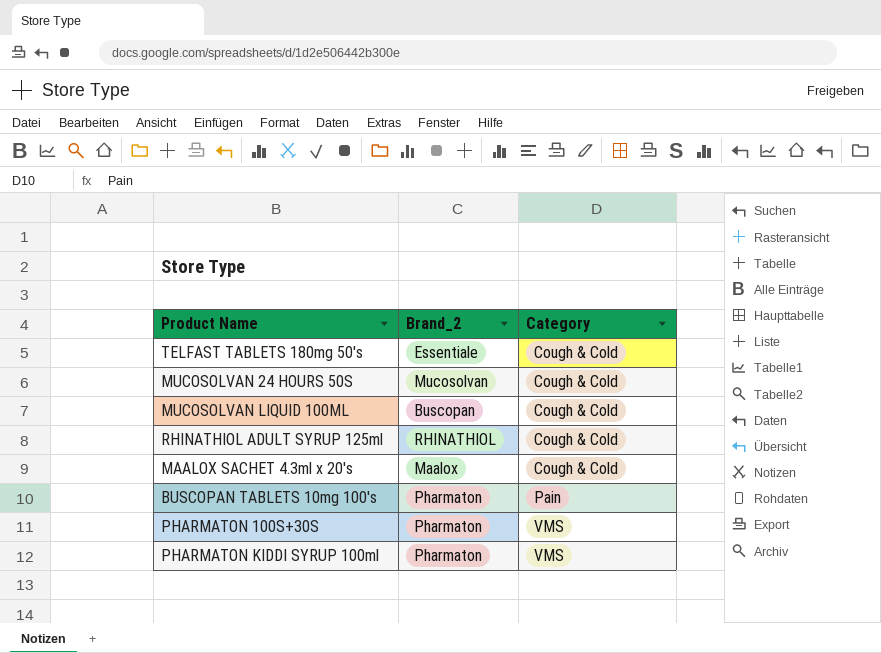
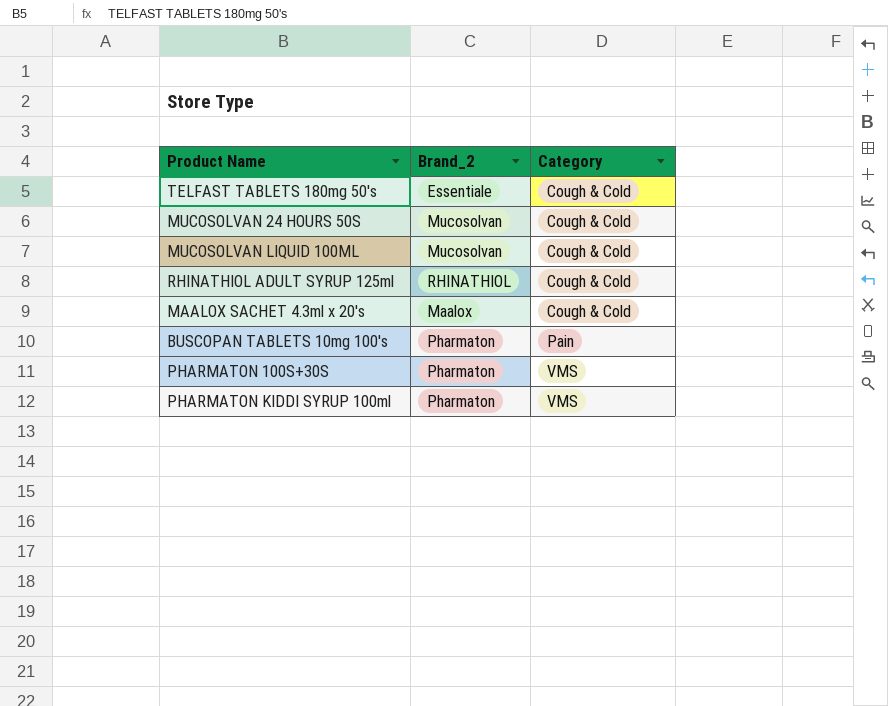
MUCOSOLVAN LIQUID 100ML | Brand_2: Buscopan -> Mucosolvan

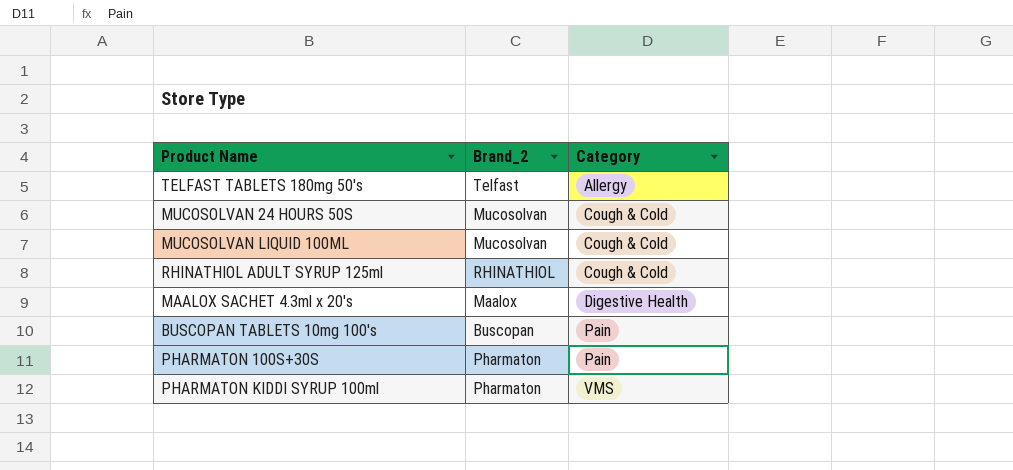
TELFAST TABLETS 180mg 50's | Brand_2: Essentiale -> Telfast
TELFAST TABLETS 180mg 50's | Category: Cough & Cold -> Allergy
MAALOX SACHET 4.3ml x 20's | Category: Cough & Cold -> Digestive Health
BUSCOPAN TABLETS 10mg 100's | Brand_2: Pharmaton -> Buscopan
PHARMATON 100S+30S | Category: VMS -> Pain

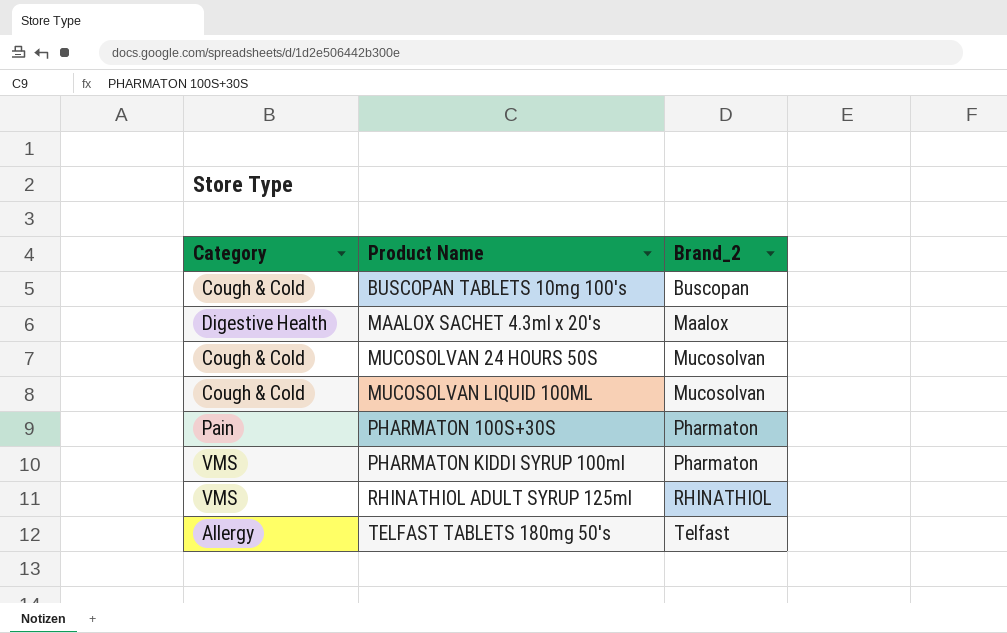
row order: Category ascending -> Product Name ascending
column Category | position: 3 -> 1
BUSCOPAN TABLETS 10mg 100's | Category: Pain -> Cough & Cold
RHINATHIOL ADULT SYRUP 125ml | Category: Cough & Cold -> VMS

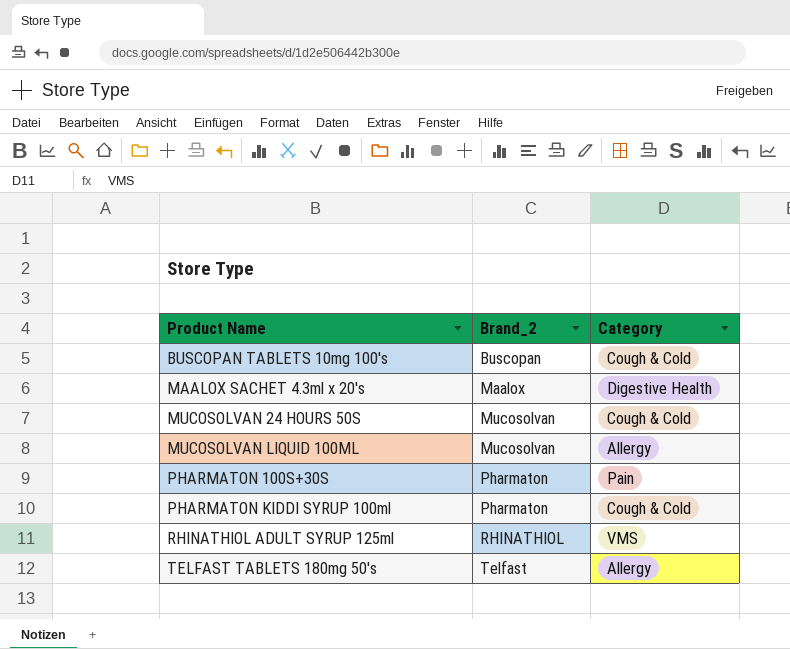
column Category | position: 1 -> 3
MUCOSOLVAN LIQUID 100ML | Category: Cough & Cold -> Allergy
PHARMATON KIDDI SYRUP 100ml | Category: VMS -> Cough & Cold

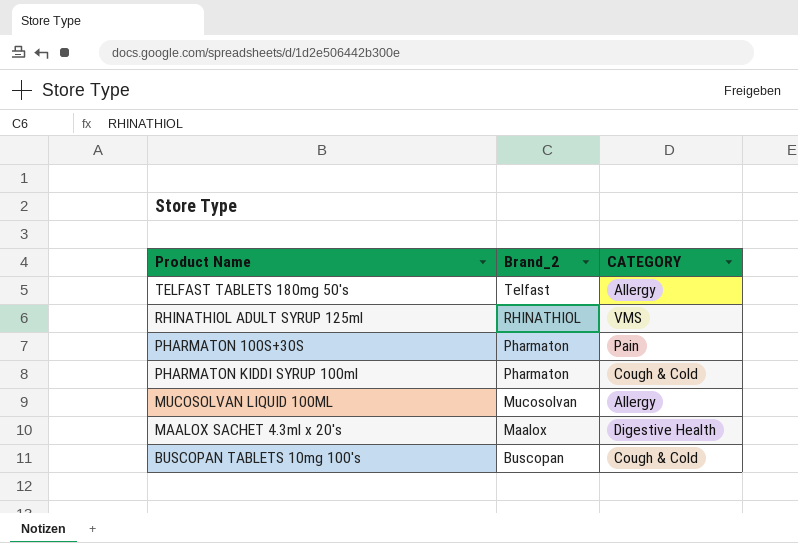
row order: Product Name ascending -> Brand_2 descending
column name: Category -> CATEGORY
row MUCOSOLVAN 24 HOURS 50S: Mucosolvan | Cough & Cold -> none

